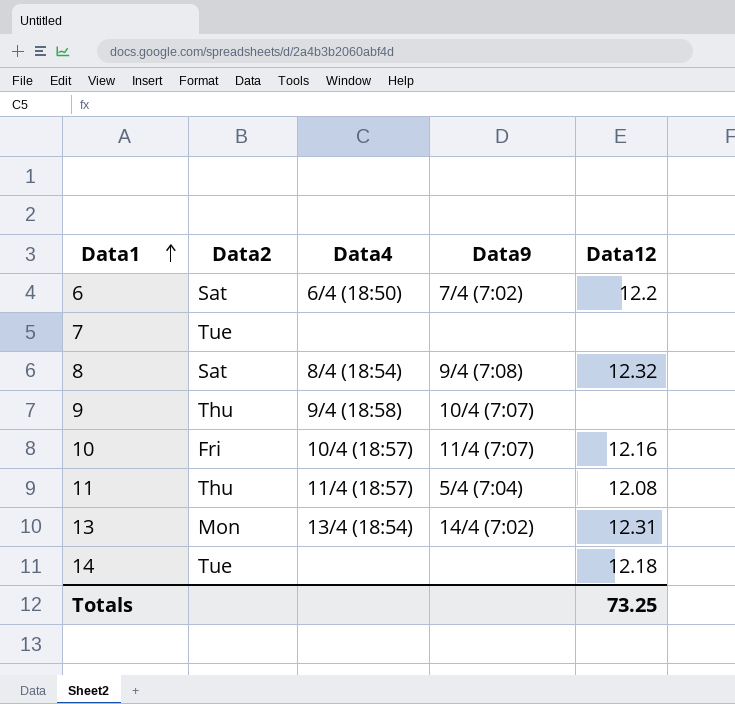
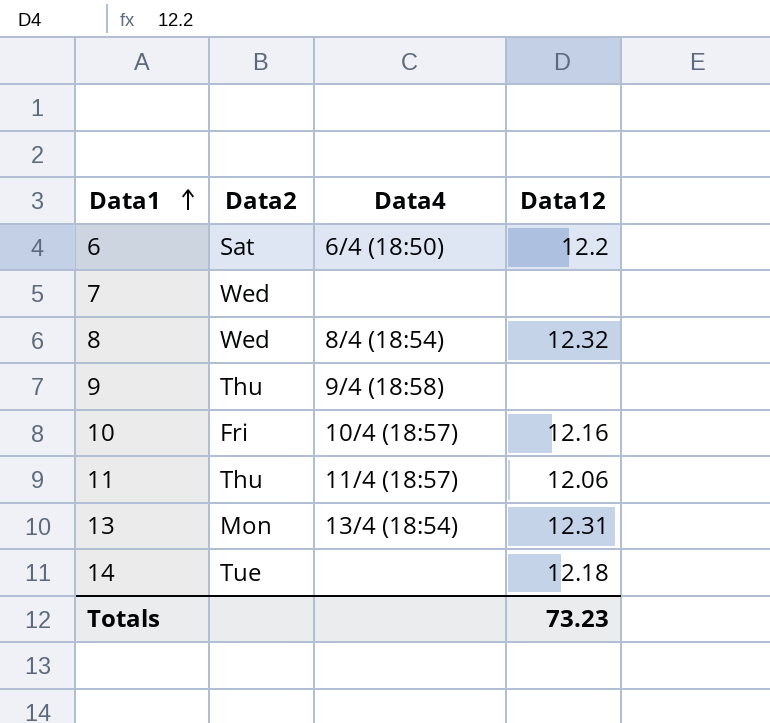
column Data9 | position: 4 -> none
7 | Data2: Tue -> Wed
8 | Data2: Sat -> Wed
11 | Data12: 12.08 -> 12.06
Totals | Data12: 73.25 -> 73.23

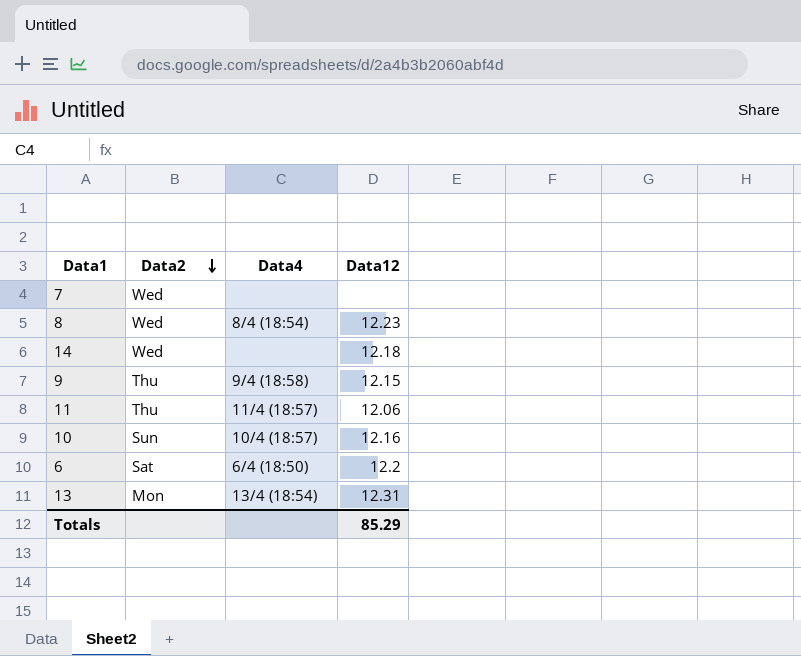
row order: Data1 ascending -> Data2 descending
8 | Data12: 12.32 -> 12.23
14 | Data2: Tue -> Wed
9 | Data12: none -> 12.15
10 | Data2: Fri -> Sun
Totals | Data12: 73.23 -> 85.29

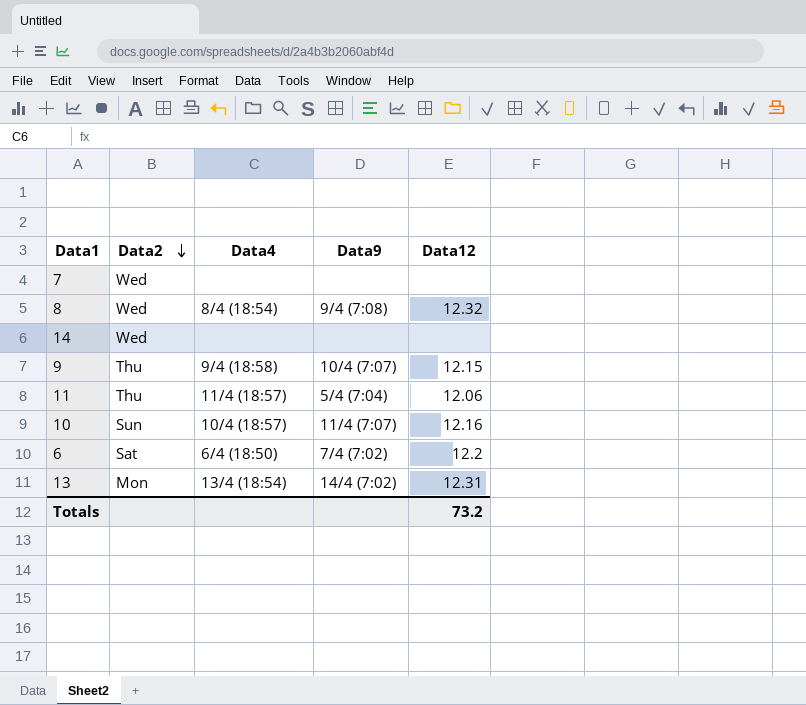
column Data9 | position: none -> 4
8 | Data12: 12.23 -> 12.32
14 | Data12: 12.18 -> none
Totals | Data12: 85.29 -> 73.2

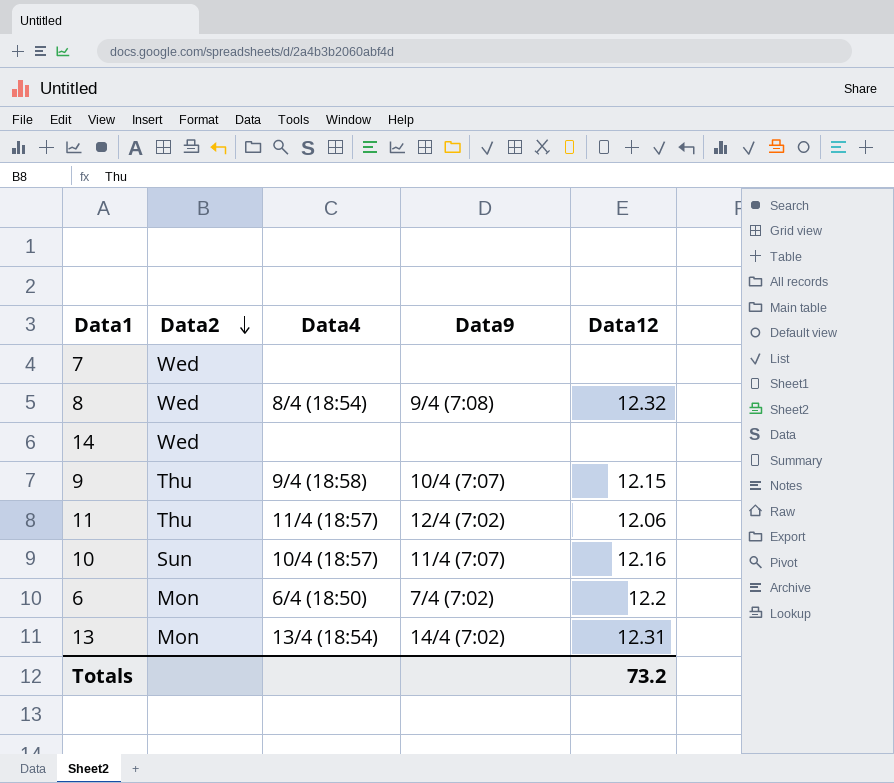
11 | Data9: 5/4 (7:04) -> 12/4 (7:02)
6 | Data2: Sat -> Mon

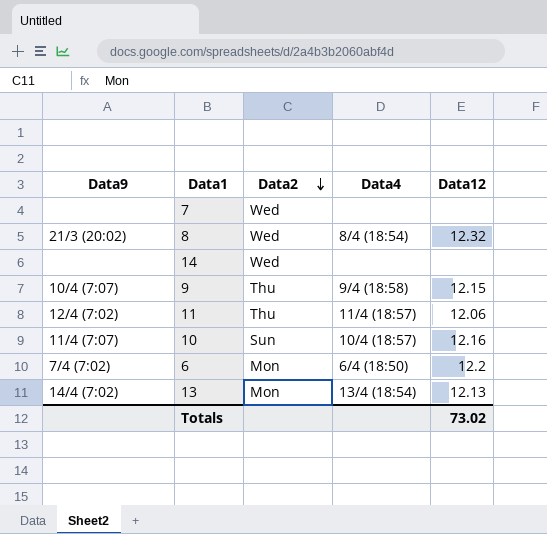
column Data9 | position: 4 -> 1
8 | Data9: 9/4 (7:08) -> 21/3 (20:02)
13 | Data12: 12.31 -> 12.13
Totals | Data12: 73.2 -> 73.02

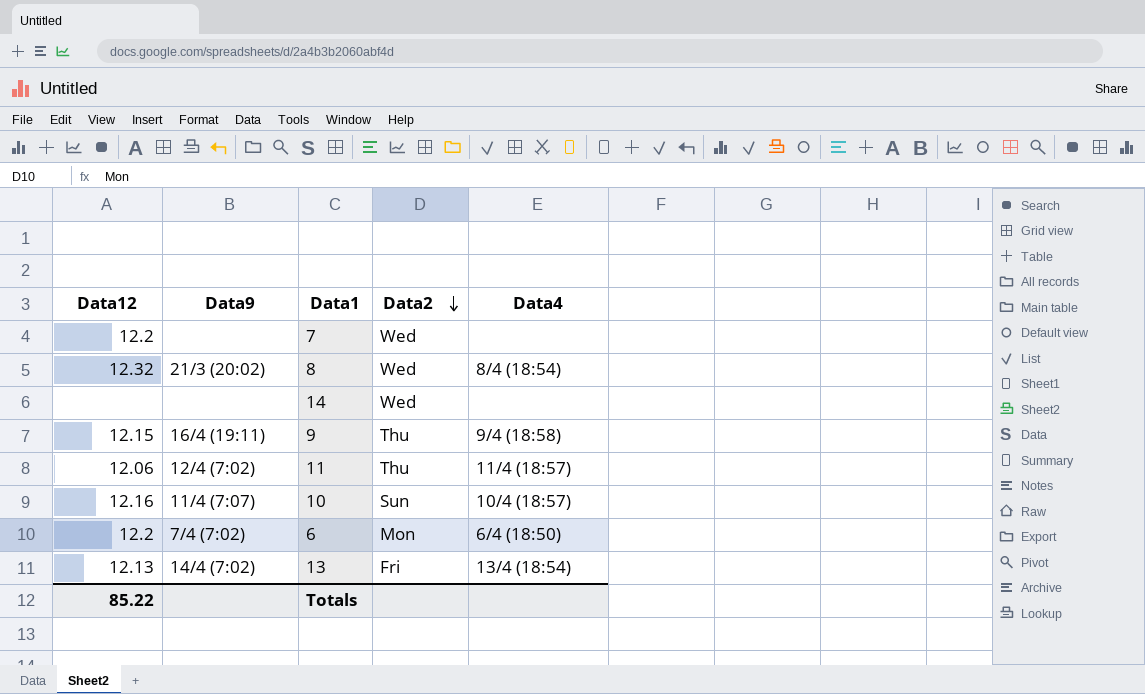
column Data12 | position: 5 -> 1
7 | Data12: none -> 12.2
9 | Data9: 10/4 (7:07) -> 16/4 (19:11)
13 | Data2: Mon -> Fri
Totals | Data12: 73.02 -> 85.22

